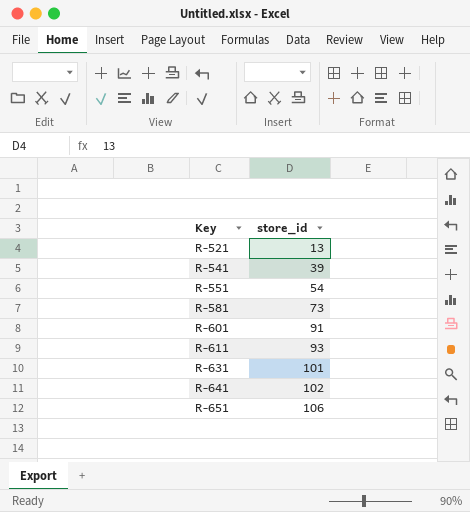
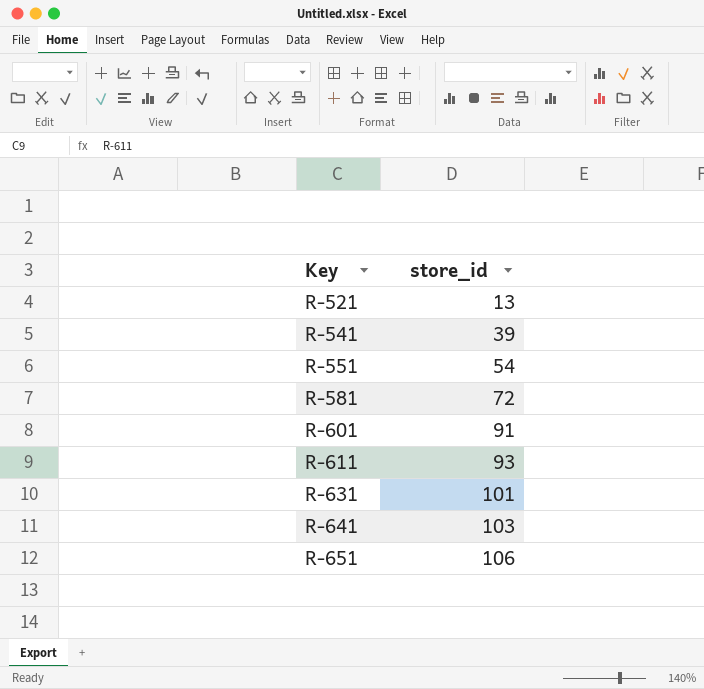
R-581 | store_id: 73 -> 72
R-641 | store_id: 102 -> 103

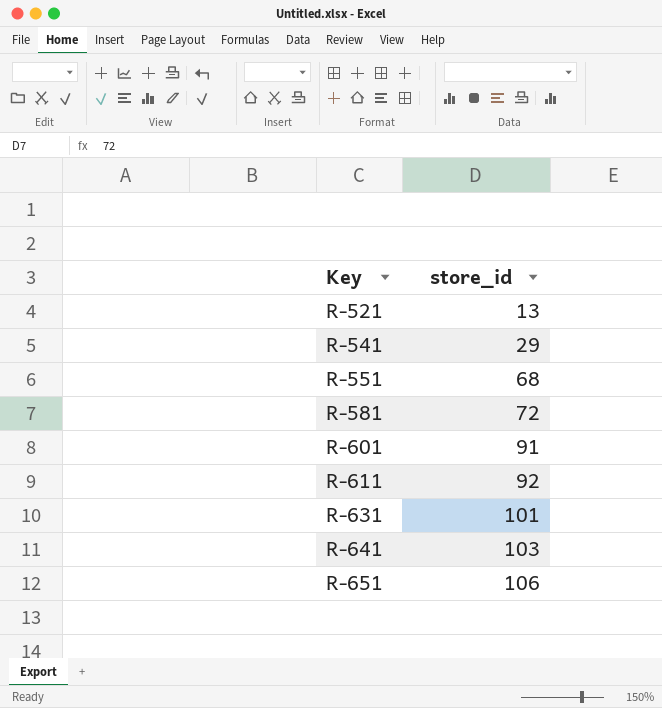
R-541 | store_id: 39 -> 29
R-551 | store_id: 54 -> 68
R-611 | store_id: 93 -> 92

